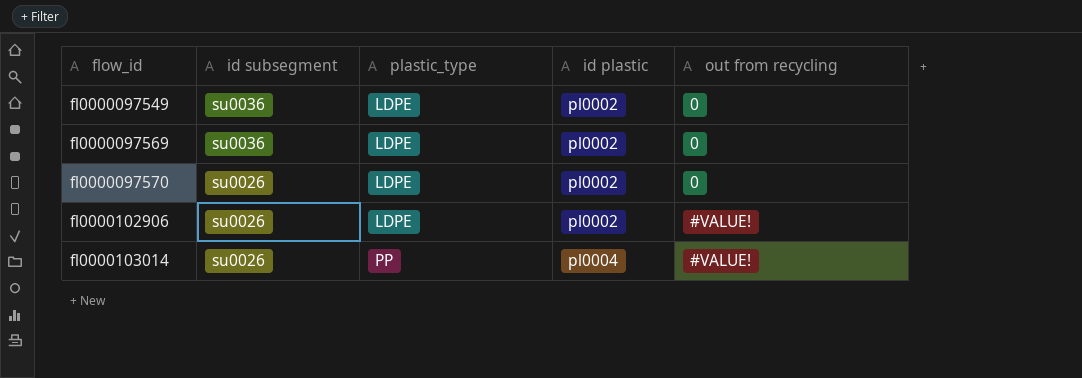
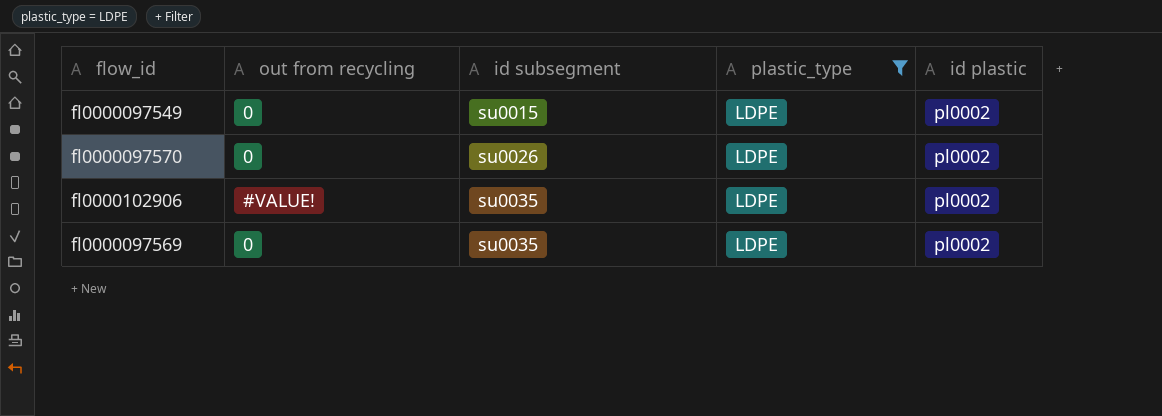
filter: none -> plastic_type = LDPE
row order: flow_id ascending -> id subsegment ascending
column out from recycling | position: 5 -> 2
fl0000097549 | id subsegment: su0036 -> su0015
fl0000102906 | id subsegment: su0026 -> su0035
fl0000097569 | id subsegment: su0036 -> su0035

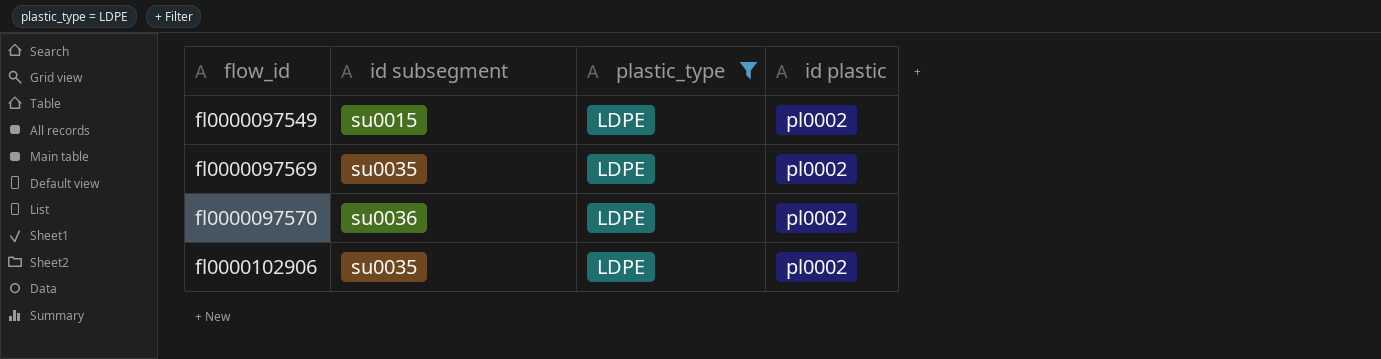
row order: id subsegment ascending -> flow_id ascending
column out from recycling | position: 2 -> none
fl0000097570 | id subsegment: su0026 -> su0036

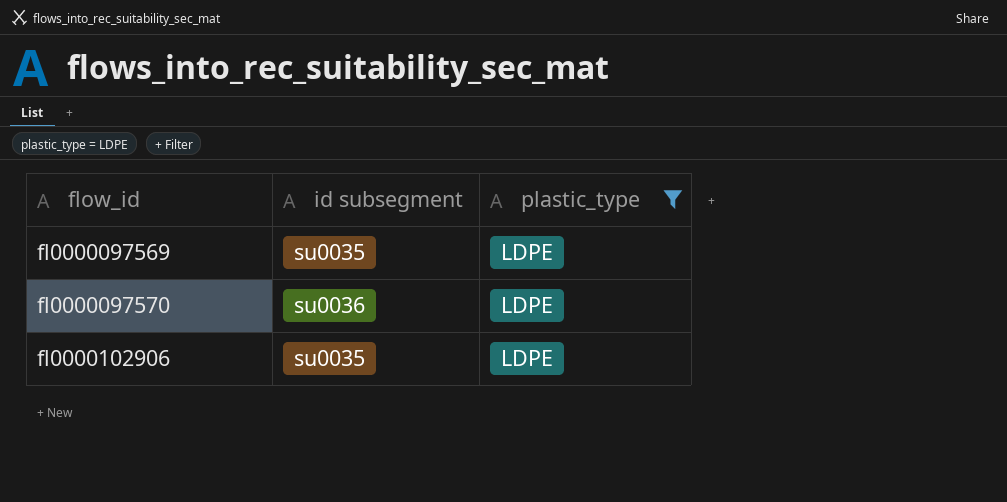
column id plastic | position: 4 -> none
row fl0000097549: su0015 | LDPE | pl0002 -> none

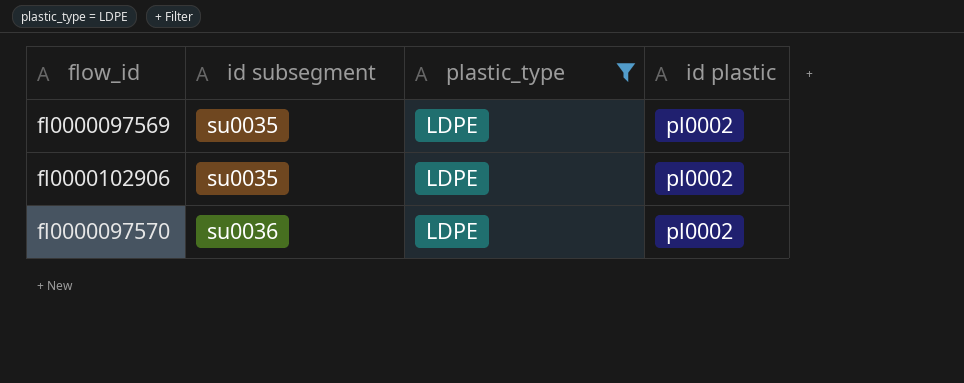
row order: flow_id ascending -> id subsegment ascending
column id plastic | position: none -> 4

